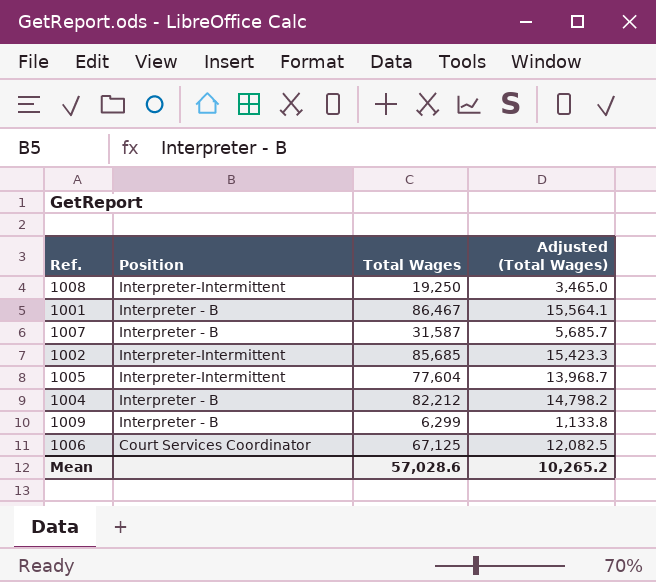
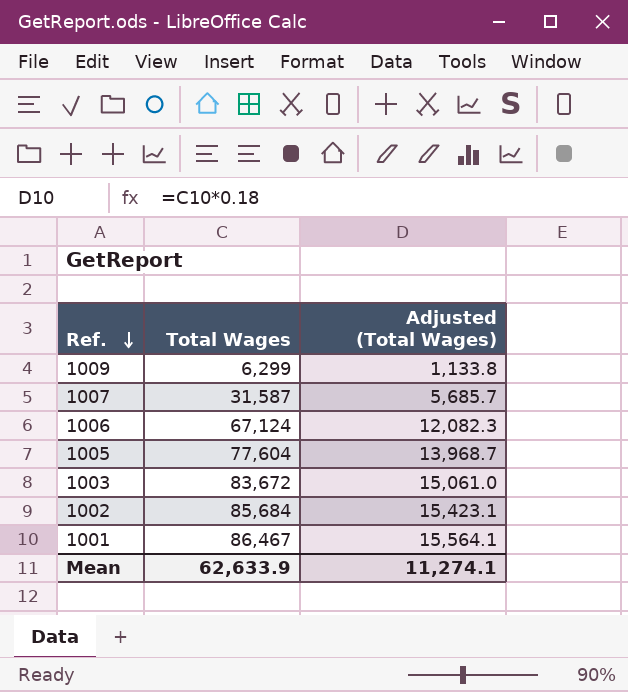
row order: none -> Ref. descending
column Position | position: 2 -> none
row 1008: Interpreter-Intermittent | 19,250 | 3,465.0 -> none
row 1004: Interpreter - B | 82,212 | 14,798.2 -> none
1006 | Total Wages: 67,125 -> 67,124
1006 | Adjusted (Total Wages): 12,082.5 -> 12,082.3
row 1003: none -> 83,672 | 15,061.0
1002 | Total Wages: 85,685 -> 85,684
1002 | Adjusted (Total Wages): 15,423.3 -> 15,423.1
Mean | Total Wages: 57,028.6 -> 62,633.9
Mean | Adjusted (Total Wages): 10,265.2 -> 11,274.1

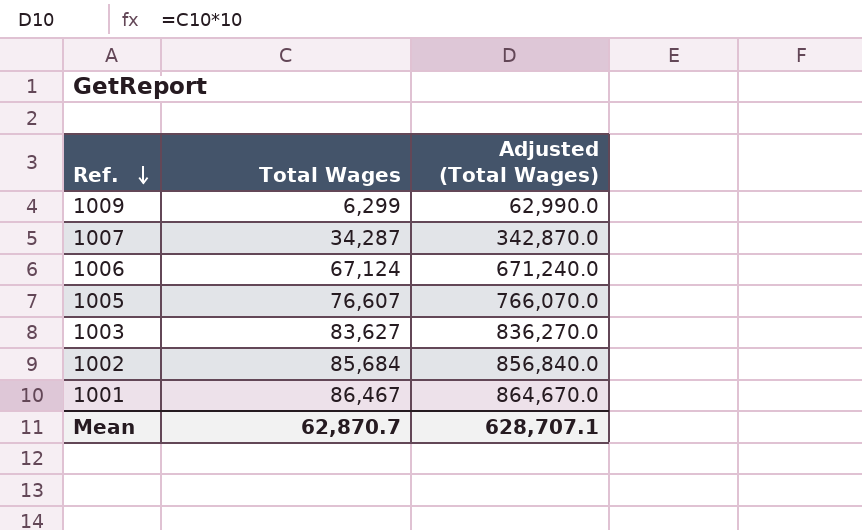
column Adjusted (Total Wages) | formula: [Total Wages] * 0.18 -> [Total Wages] * 10
1007 | Total Wages: 31,587 -> 34,287
1005 | Total Wages: 77,604 -> 76,607
1003 | Total Wages: 83,672 -> 83,627
Mean | Total Wages: 62,633.9 -> 62,870.7
Mean | Adjusted (Total Wages): 11,274.1 -> 628,707.1

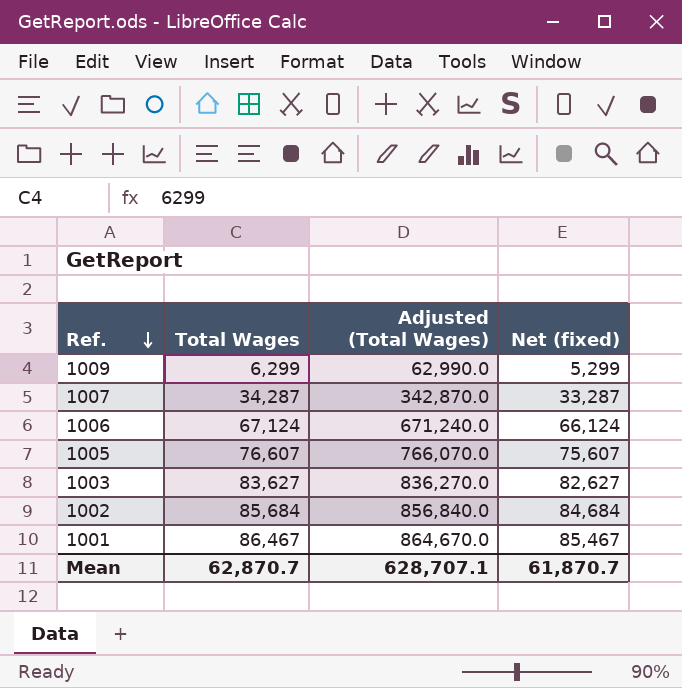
column Net (fixed) | formula: none -> [Total Wages] - 1000

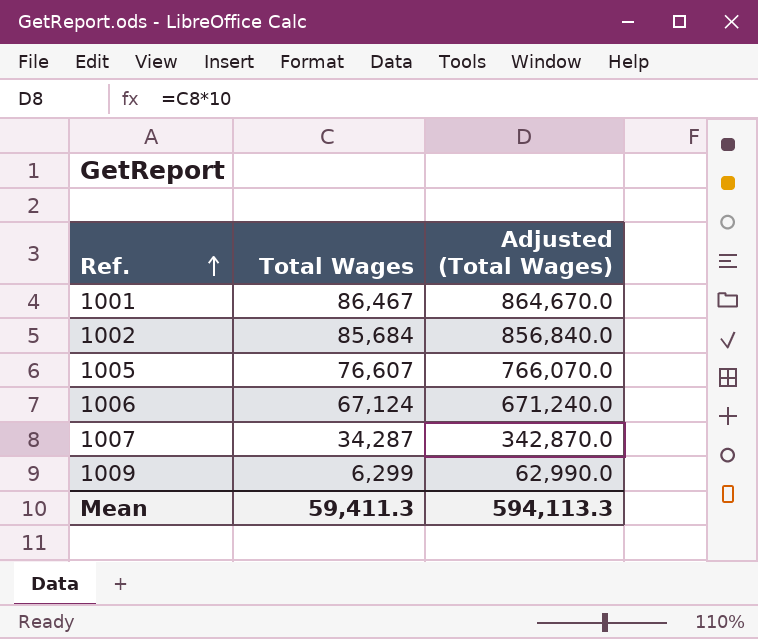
row order: Ref. descending -> Ref. ascending
column Net (fixed) | formula: [Total Wages] - 1000 -> none
row 1003: 83,627 | 836,270.0 | 82,627 -> none
Mean | Total Wages: 62,870.7 -> 59,411.3
Mean | Adjusted (Total Wages): 628,707.1 -> 594,113.3

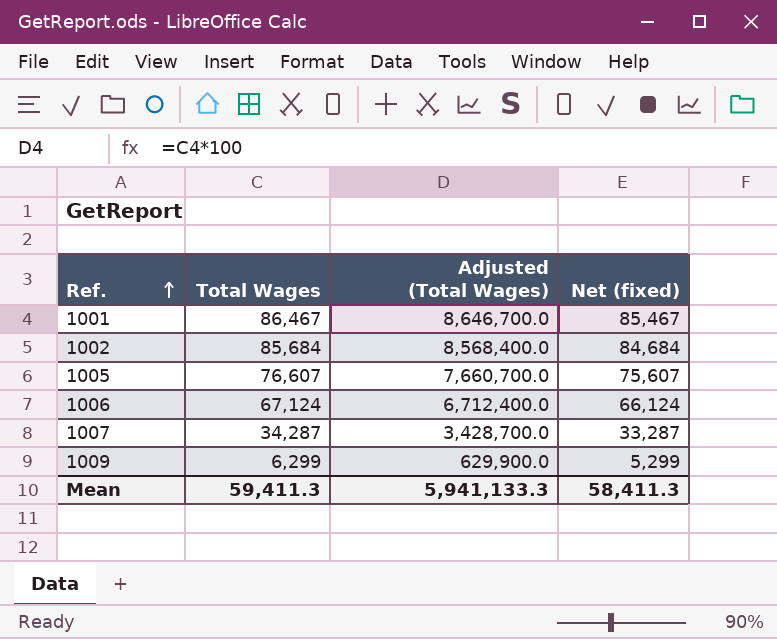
column Adjusted (Total Wages) | formula: [Total Wages] * 10 -> [Total Wages] * 100
column Net (fixed) | formula: none -> [Total Wages] - 1000
Mean | Adjusted (Total Wages): 594,113.3 -> 5,941,133.3

